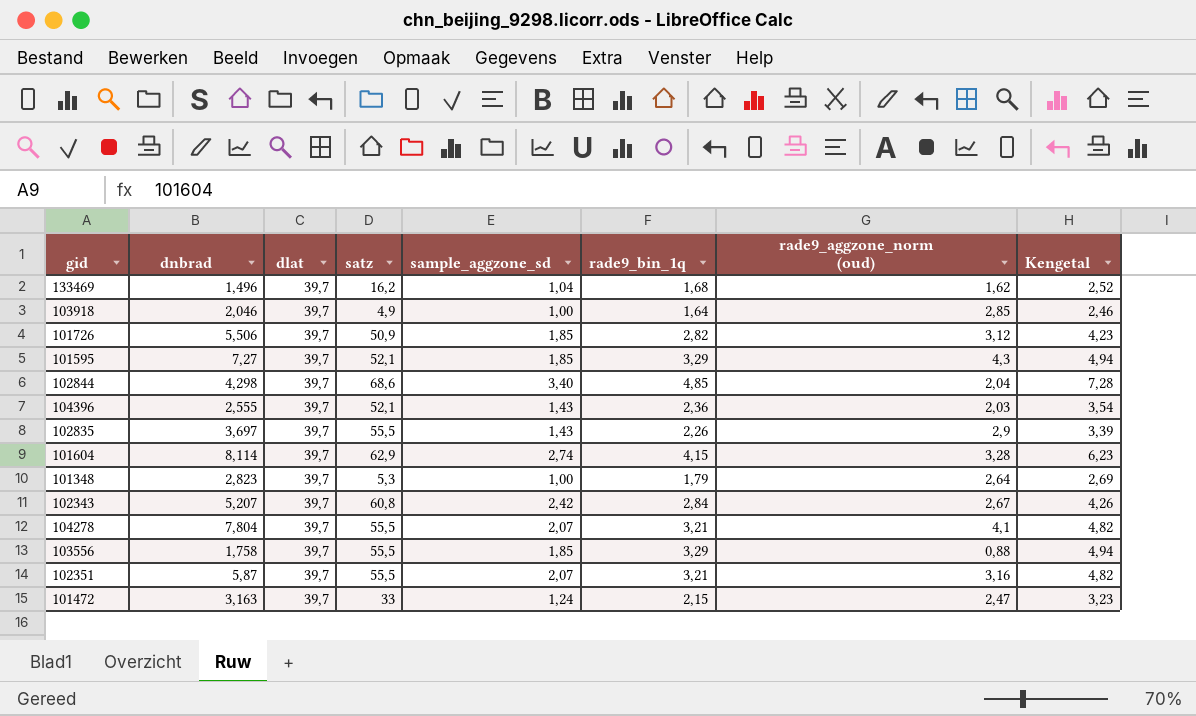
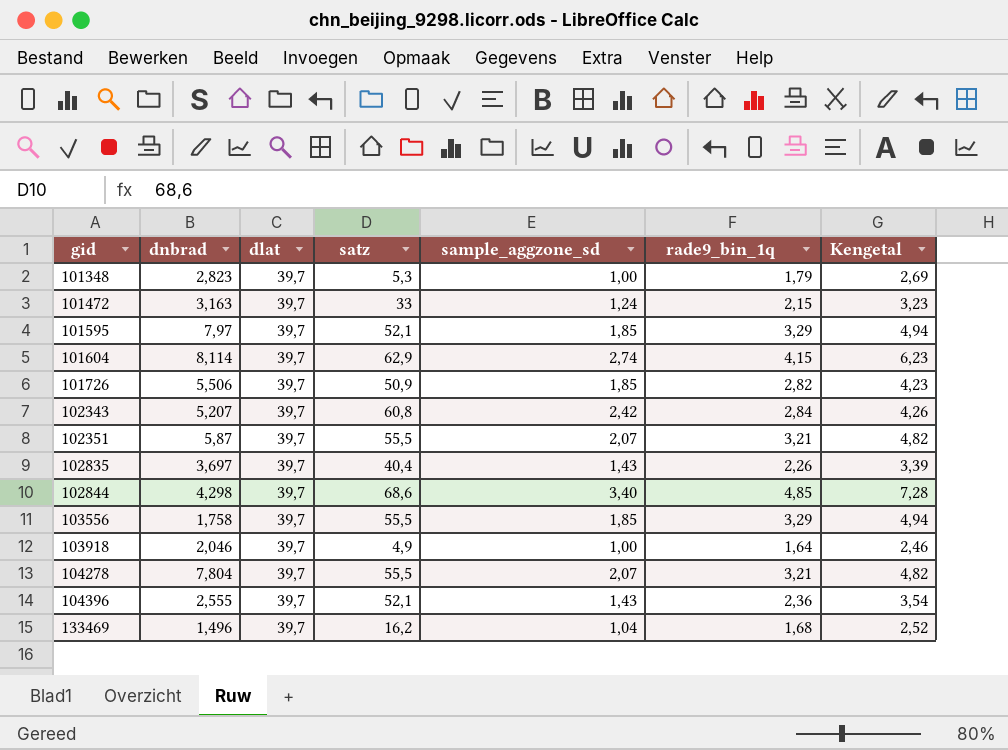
row order: none -> gid ascending
column rade9_aggzone_norm (oud) | position: 7 -> none
101595 | dnbrad: 7,27 -> 7,97
102835 | satz: 55,5 -> 40,4

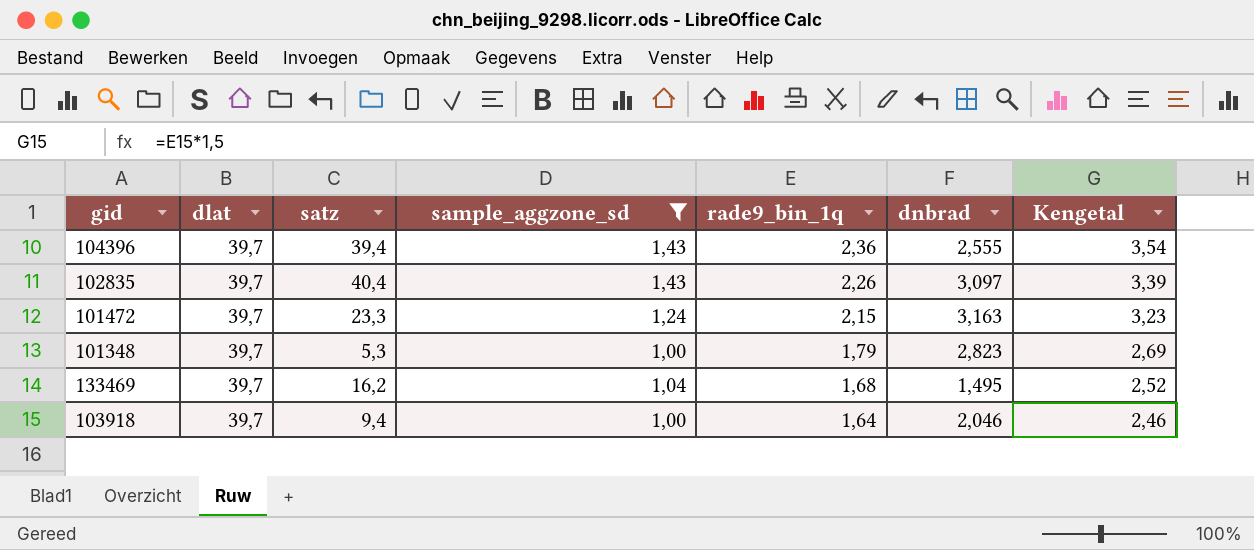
filter: none -> sample_aggzone_sd <= 1,43
row order: gid ascending -> rade9_bin_1q descending
column dnbrad | position: 2 -> 6
104396 | satz: 52,1 -> 39,4
102835 | dnbrad: 3,697 -> 3,097
101472 | satz: 33 -> 23,3
133469 | dnbrad: 1,496 -> 1,495
103918 | satz: 4,9 -> 9,4

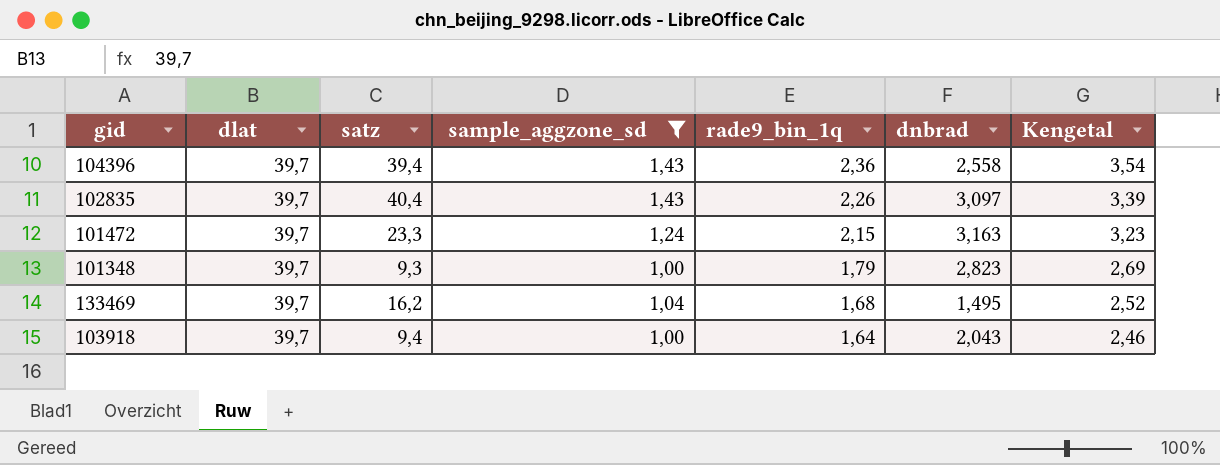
104396 | dnbrad: 2,555 -> 2,558
101348 | satz: 5,3 -> 9,3
103918 | dnbrad: 2,046 -> 2,043

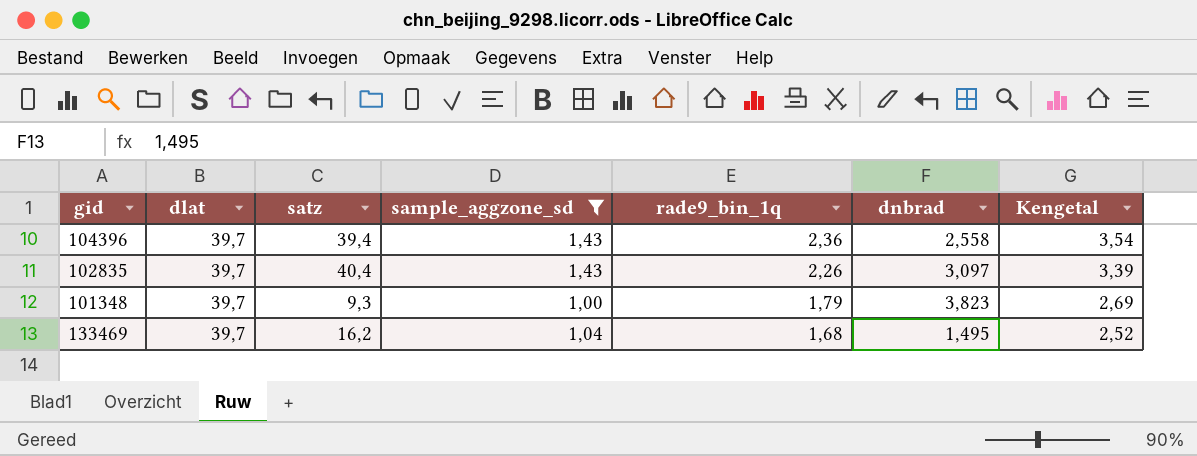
row 101472: 39,7 | 23,3 | 1,24 | 2,15 | 3,163 | 3,23 -> none
row 103918: 39,7 | 9,4 | 1,00 | 1,64 | 2,043 | 2,46 -> none
101348 | dnbrad: 2,823 -> 3,823

